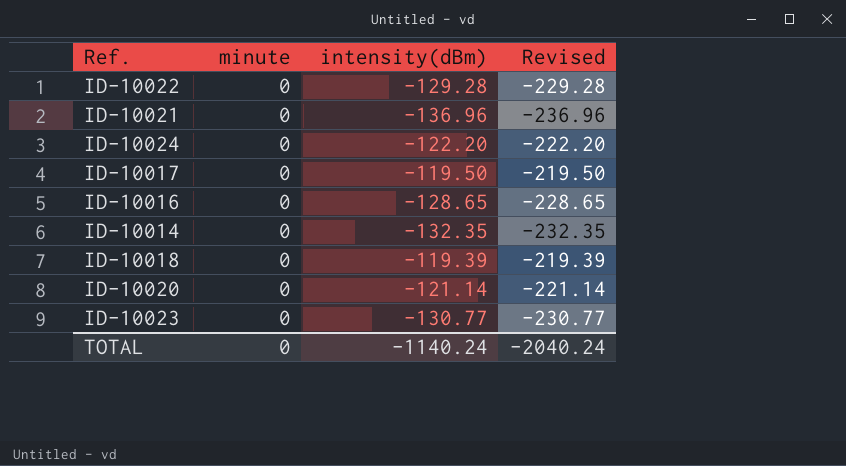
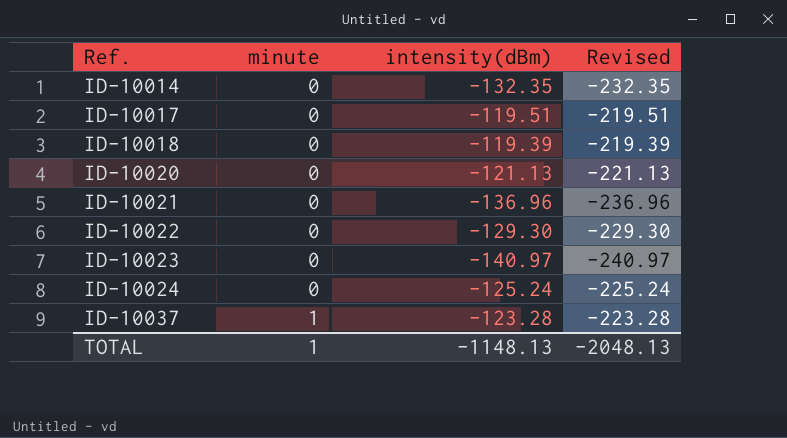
row order: none -> Ref. ascending
row ID-10016: 0 | -128.65 | -228.65 -> none
ID-10017 | intensity(dBm): -119.50 -> -119.51
ID-10017 | Revised: -219.50 -> -219.51
ID-10020 | intensity(dBm): -121.14 -> -121.13
ID-10020 | Revised: -221.14 -> -221.13
ID-10022 | intensity(dBm): -129.28 -> -129.30
ID-10022 | Revised: -229.28 -> -229.30
ID-10023 | intensity(dBm): -130.77 -> -140.97
ID-10023 | Revised: -230.77 -> -240.97
ID-10024 | intensity(dBm): -122.20 -> -125.24
ID-10024 | Revised: -222.20 -> -225.24
row ID-10037: none -> 1 | -123.28 | -223.28
TOTAL | minute: 0 -> 1
TOTAL | intensity(dBm): -1140.24 -> -1148.13
TOTAL | Revised: -2040.24 -> -2048.13

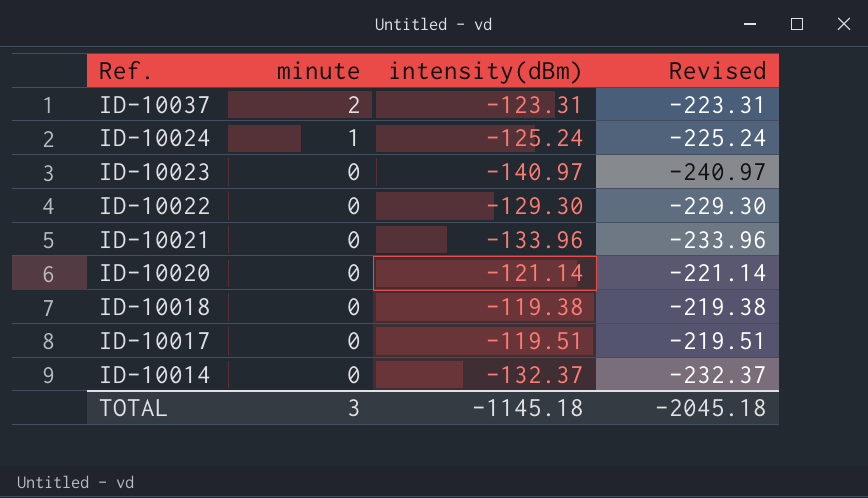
row order: Ref. ascending -> Ref. descending
ID-10037 | minute: 1 -> 2
ID-10037 | intensity(dBm): -123.28 -> -123.31
ID-10037 | Revised: -223.28 -> -223.31
ID-10024 | minute: 0 -> 1
ID-10021 | intensity(dBm): -136.96 -> -133.96
ID-10021 | Revised: -236.96 -> -233.96
ID-10020 | intensity(dBm): -121.13 -> -121.14
ID-10020 | Revised: -221.13 -> -221.14
ID-10018 | intensity(dBm): -119.39 -> -119.38
ID-10018 | Revised: -219.39 -> -219.38
ID-10014 | intensity(dBm): -132.35 -> -132.37
ID-10014 | Revised: -232.35 -> -232.37
TOTAL | minute: 1 -> 3
TOTAL | intensity(dBm): -1148.13 -> -1145.18
TOTAL | Revised: -2048.13 -> -2045.18

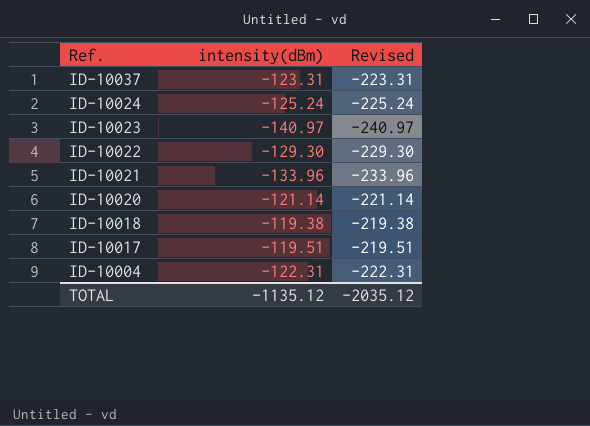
column minute | position: 2 -> none
row ID-10014: 0 | -132.37 | -232.37 -> none
row ID-10004: none -> -122.31 | -222.31
TOTAL | intensity(dBm): -1145.18 -> -1135.12
TOTAL | Revised: -2045.18 -> -2035.12

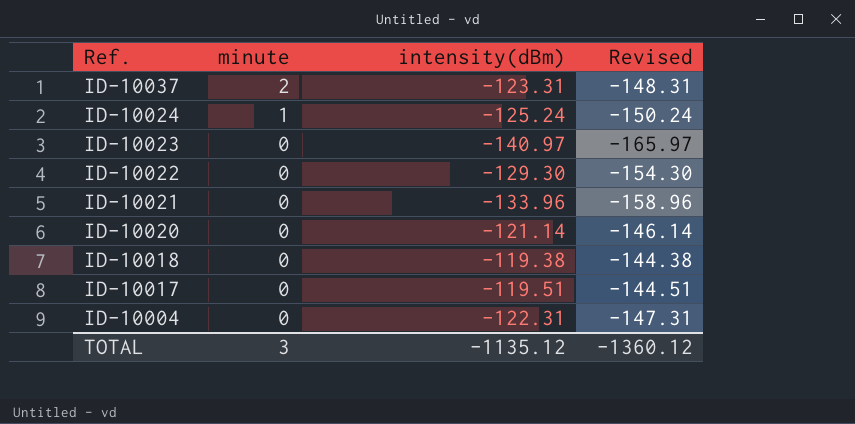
column minute | position: none -> 2
column Revised | formula: [intensity(dBm)] - 100 -> [intensity(dBm)] - 25
TOTAL | Revised: -2035.12 -> -1360.12

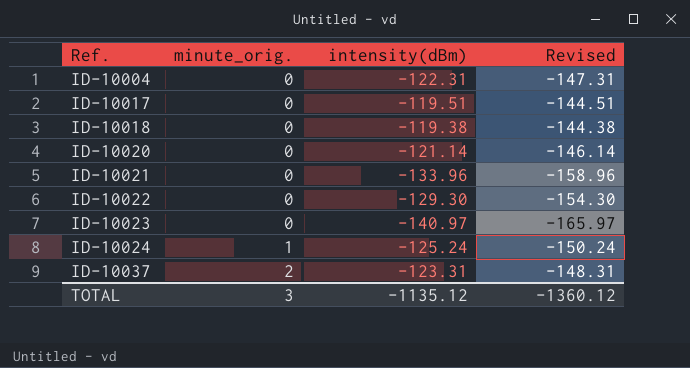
row order: Ref. descending -> Ref. ascending
column name: minute -> minute_orig.

